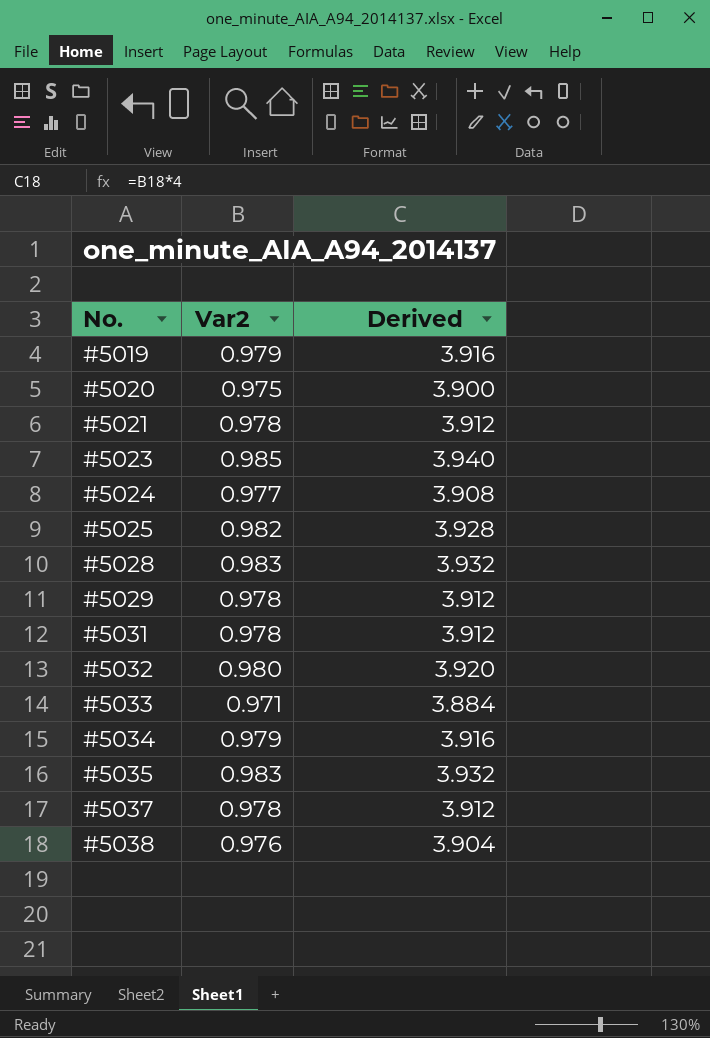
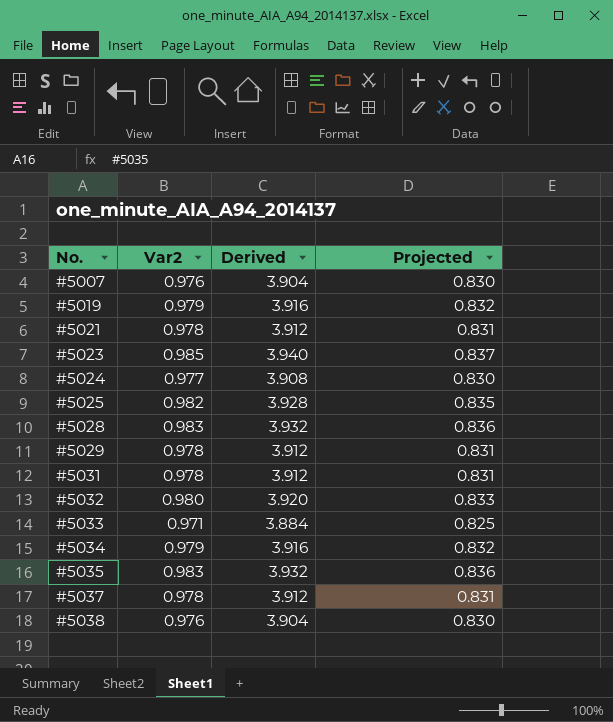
column Projected | formula: none -> [Var2] * 0.85
row #5020: 0.975 | 3.900 -> none
row #5007: none -> 0.976 | 3.904 | 0.830

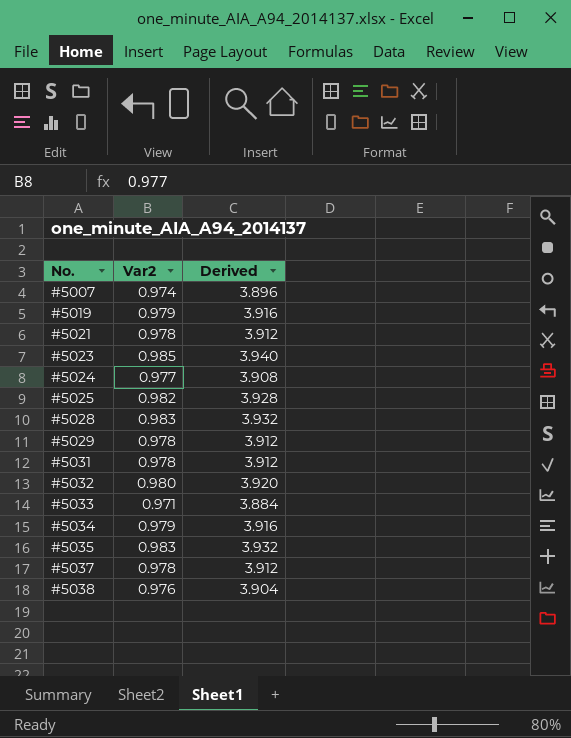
column Projected | formula: [Var2] * 0.85 -> none
#5007 | Var2: 0.976 -> 0.974
#5007 | Derived: 3.904 -> 3.896

